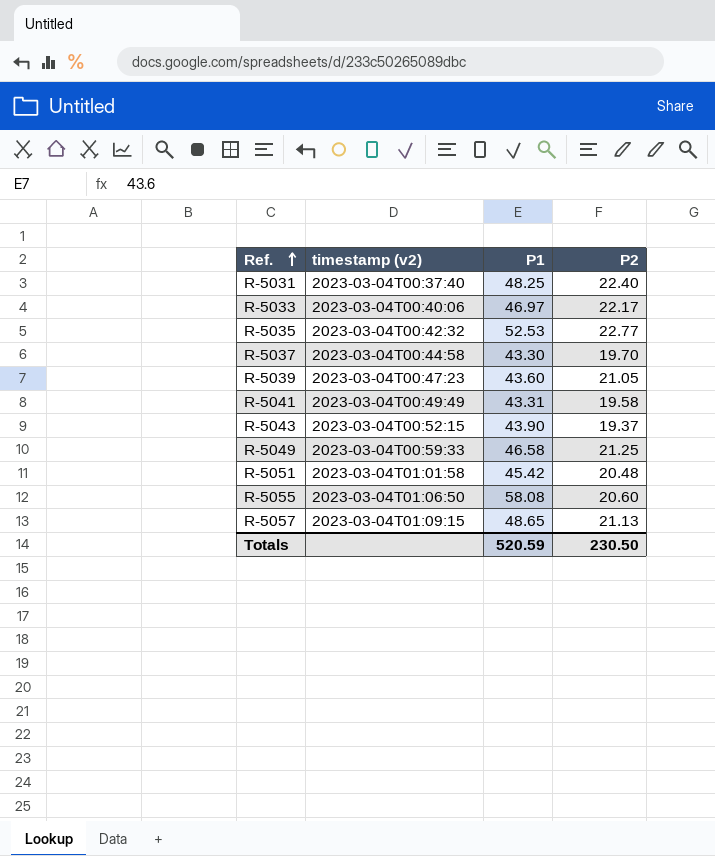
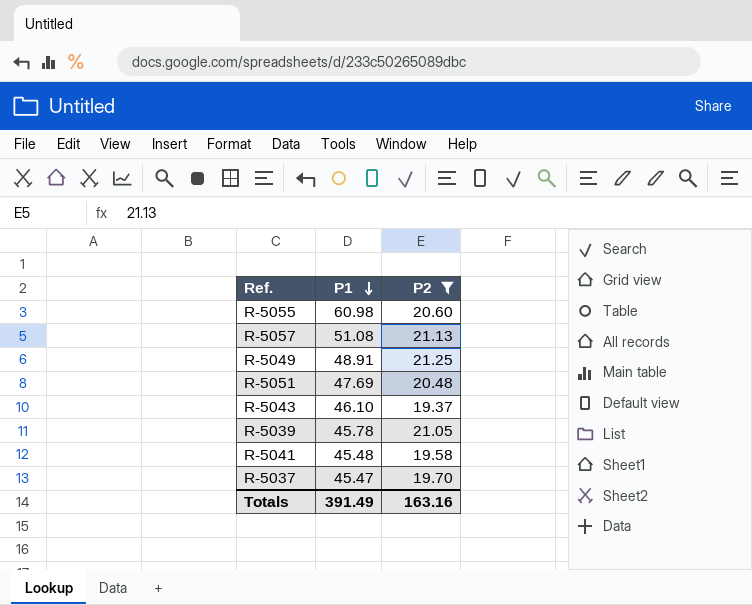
filter: none -> P2 <= 21.25
row order: Ref. ascending -> P1 descending
column timestamp (v2) | position: 2 -> none
R-5055 | P1: 58.08 -> 60.98
R-5057 | P1: 48.65 -> 51.08
R-5049 | P1: 46.58 -> 48.91
R-5051 | P1: 45.42 -> 47.69
R-5043 | P1: 43.90 -> 46.10
R-5039 | P1: 43.60 -> 45.78
R-5041 | P1: 43.31 -> 45.48
R-5037 | P1: 43.30 -> 45.47
Totals | P1: 520.59 -> 391.49
Totals | P2: 230.50 -> 163.16

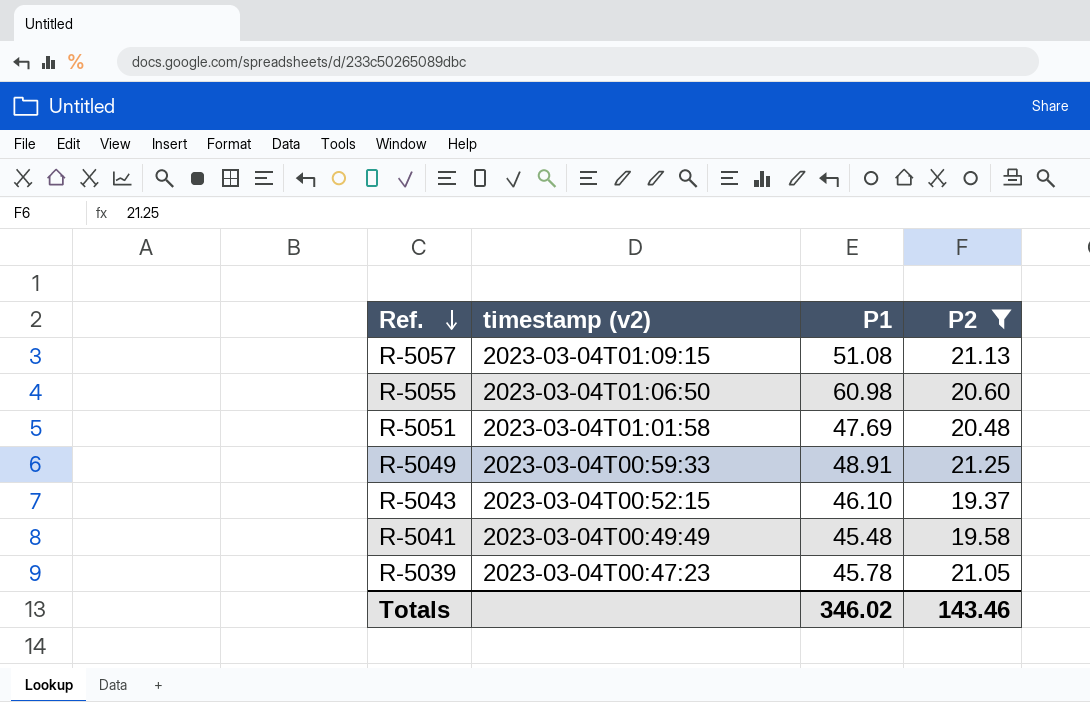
row order: P1 descending -> Ref. descending
column timestamp (v2) | position: none -> 2
row R-5037: 45.47 | 19.70 -> none
Totals | P1: 391.49 -> 346.02
Totals | P2: 163.16 -> 143.46

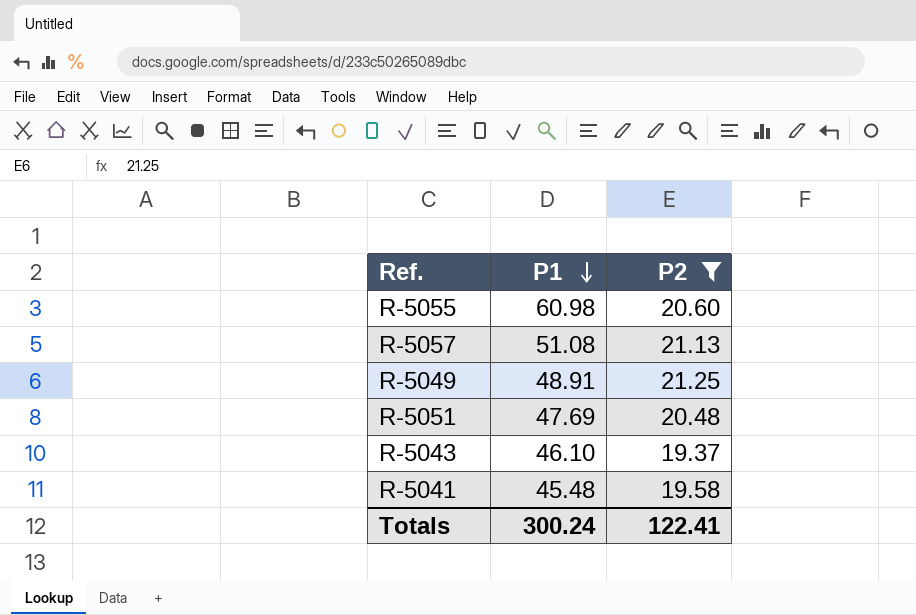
row order: Ref. descending -> P1 descending
column timestamp (v2) | position: 2 -> none
row R-5039: 2023-03-04T00:47:23 | 45.78 | 21.05 -> none
Totals | P1: 346.02 -> 300.24
Totals | P2: 143.46 -> 122.41

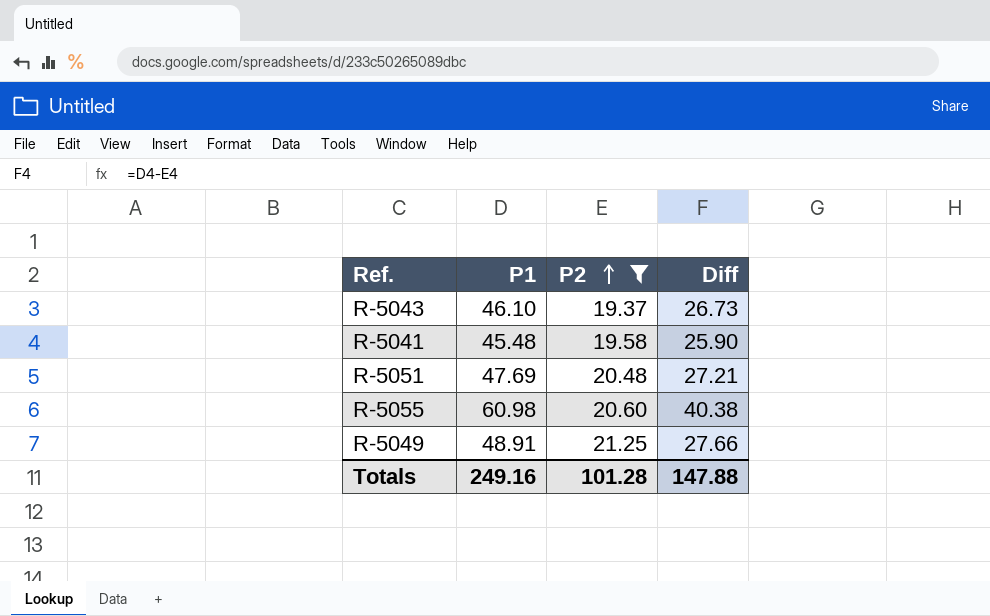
row order: P1 descending -> P2 ascending
column Diff | formula: none -> [P1] - [P2]
row R-5057: 51.08 | 21.13 -> none
Totals | P1: 300.24 -> 249.16
Totals | P2: 122.41 -> 101.28

